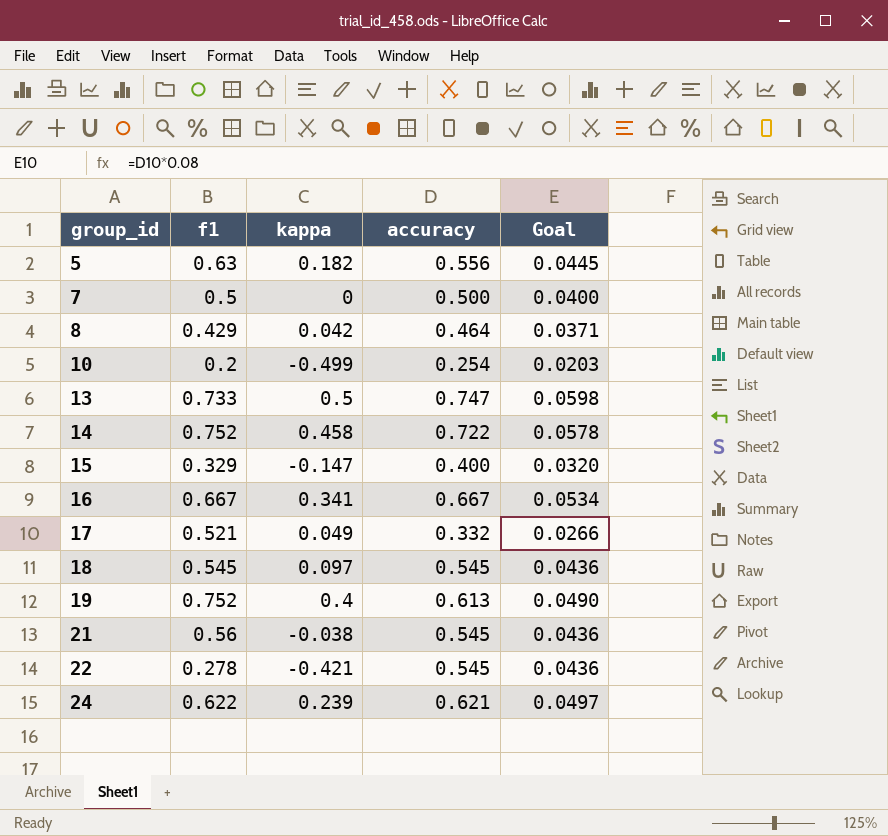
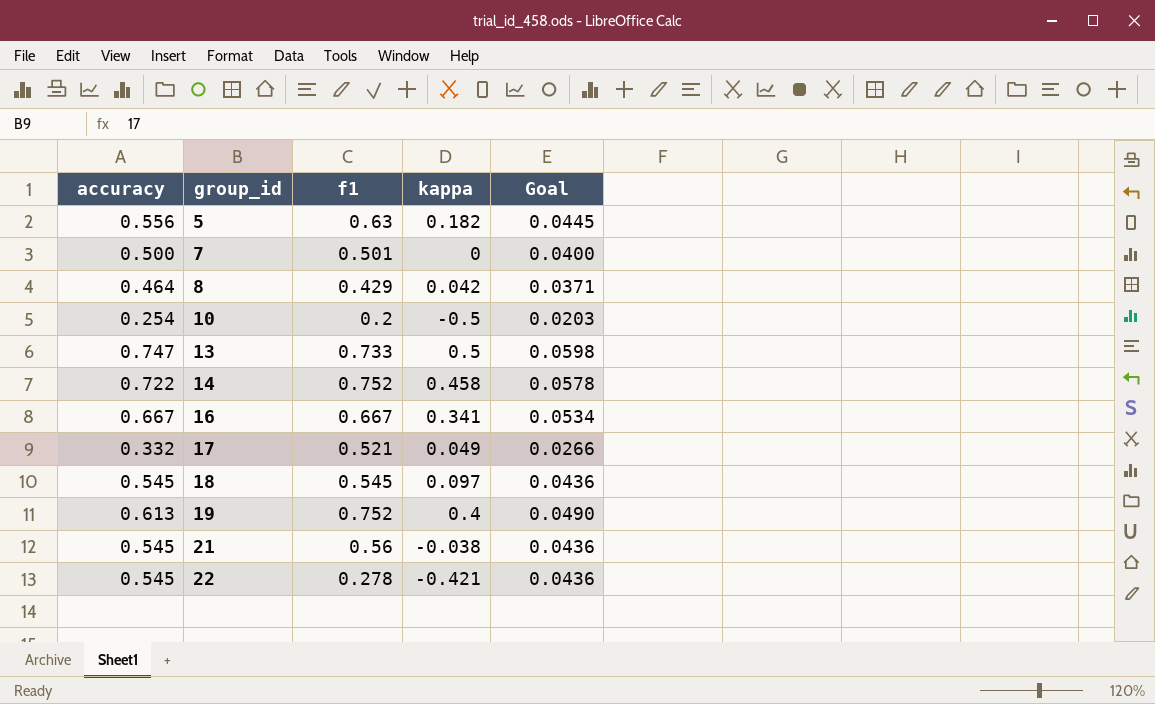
column accuracy | position: 4 -> 1
row 15: 0.329 | -0.147 | 0.400 | 0.0320 -> none
row 24: 0.622 | 0.239 | 0.621 | 0.0497 -> none
7 | f1: 0.5 -> 0.501
10 | kappa: -0.499 -> -0.5

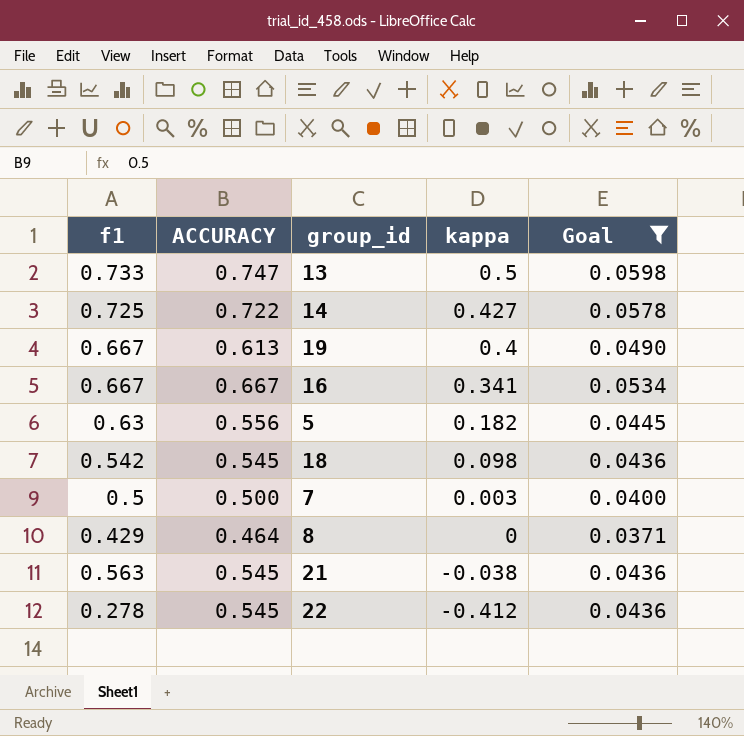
filter: none -> Goal >= 0.0371
row order: group_id ascending -> kappa descending
column f1 | position: 3 -> 1
column name: accuracy -> ACCURACY
14 | f1: 0.752 -> 0.725
14 | kappa: 0.458 -> 0.427
19 | f1: 0.752 -> 0.667
18 | f1: 0.545 -> 0.542
18 | kappa: 0.097 -> 0.098
7 | f1: 0.501 -> 0.5
7 | kappa: 0 -> 0.003
8 | kappa: 0.042 -> 0
21 | f1: 0.56 -> 0.563
22 | kappa: -0.421 -> -0.412

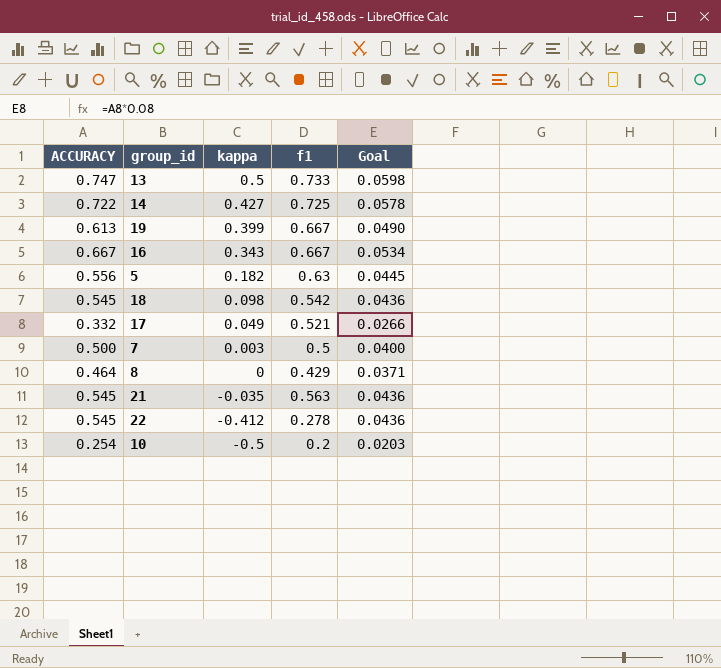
filter: Goal >= 0.0371 -> none
column f1 | position: 1 -> 4
19 | kappa: 0.4 -> 0.399
16 | kappa: 0.341 -> 0.343
21 | kappa: -0.038 -> -0.035

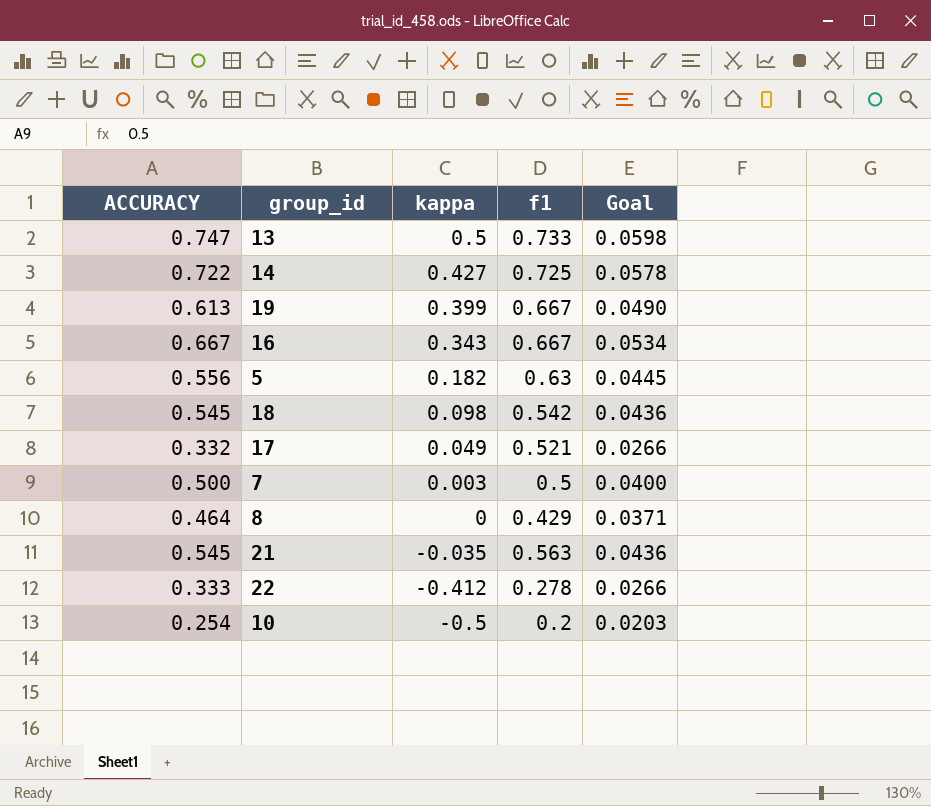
22 | ACCURACY: 0.545 -> 0.333
22 | Goal: 0.0436 -> 0.0266

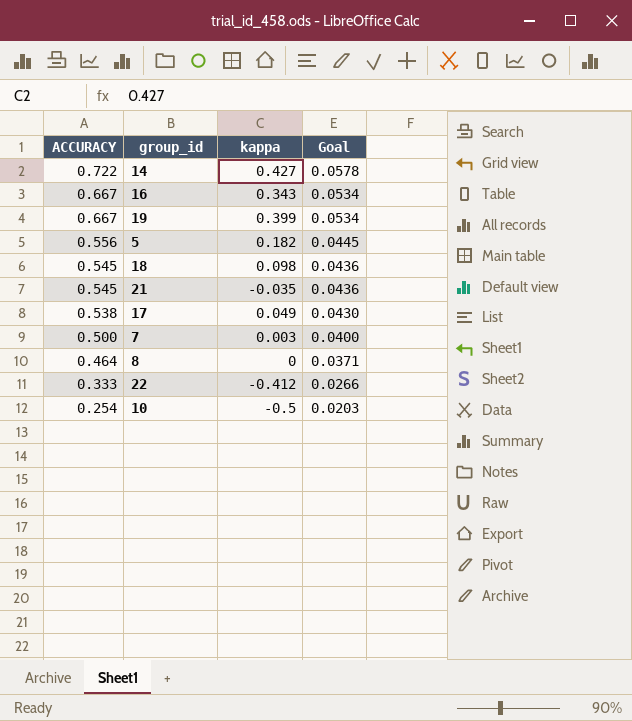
row order: kappa descending -> ACCURACY descending
column f1 | position: 4 -> none
row 13: 0.747 | 0.5 | 0.733 | 0.0598 -> none
19 | ACCURACY: 0.613 -> 0.667
19 | Goal: 0.0490 -> 0.0534
17 | ACCURACY: 0.332 -> 0.538
17 | Goal: 0.0266 -> 0.0430

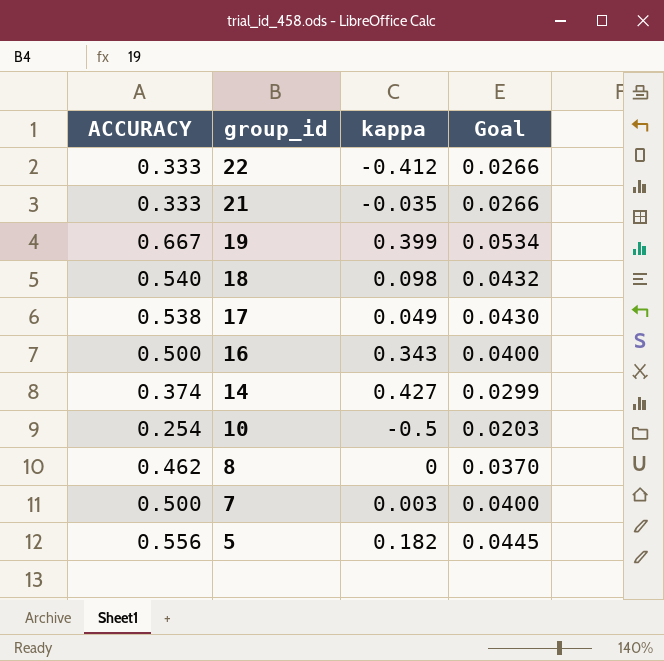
row order: ACCURACY descending -> group_id descending
21 | ACCURACY: 0.545 -> 0.333
21 | Goal: 0.0436 -> 0.0266
18 | ACCURACY: 0.545 -> 0.540
18 | Goal: 0.0436 -> 0.0432
16 | ACCURACY: 0.667 -> 0.500
16 | Goal: 0.0534 -> 0.0400
14 | ACCURACY: 0.722 -> 0.374
14 | Goal: 0.0578 -> 0.0299
8 | ACCURACY: 0.464 -> 0.462
8 | Goal: 0.0371 -> 0.0370

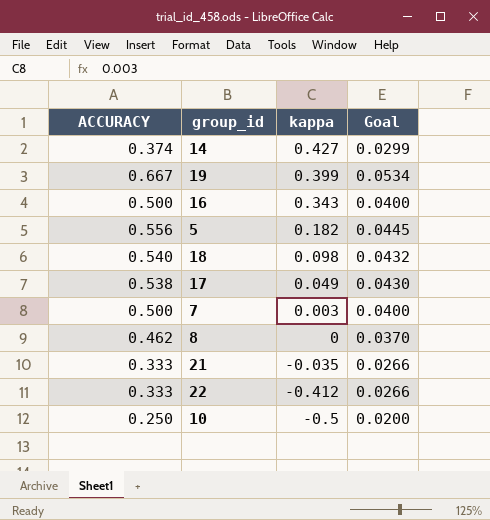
row order: group_id descending -> kappa descending
10 | ACCURACY: 0.254 -> 0.250
10 | Goal: 0.0203 -> 0.0200

